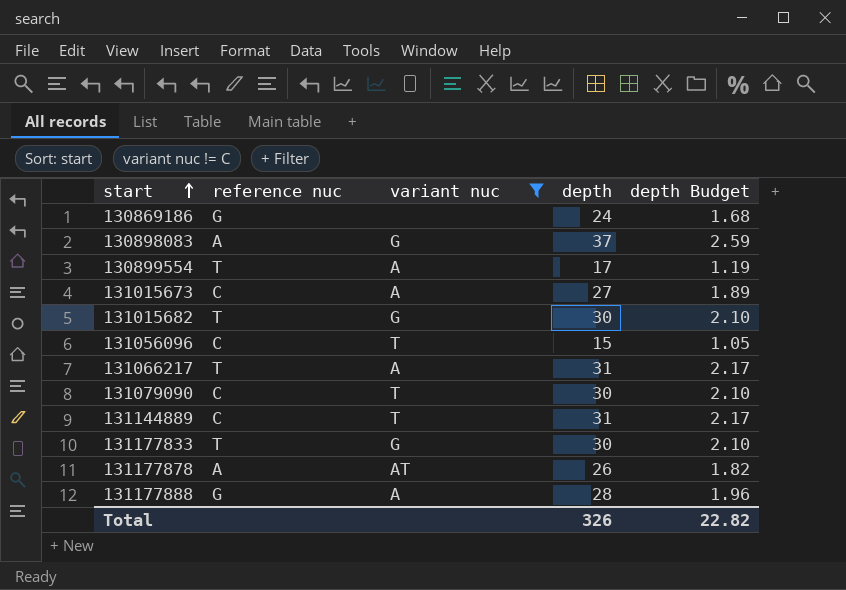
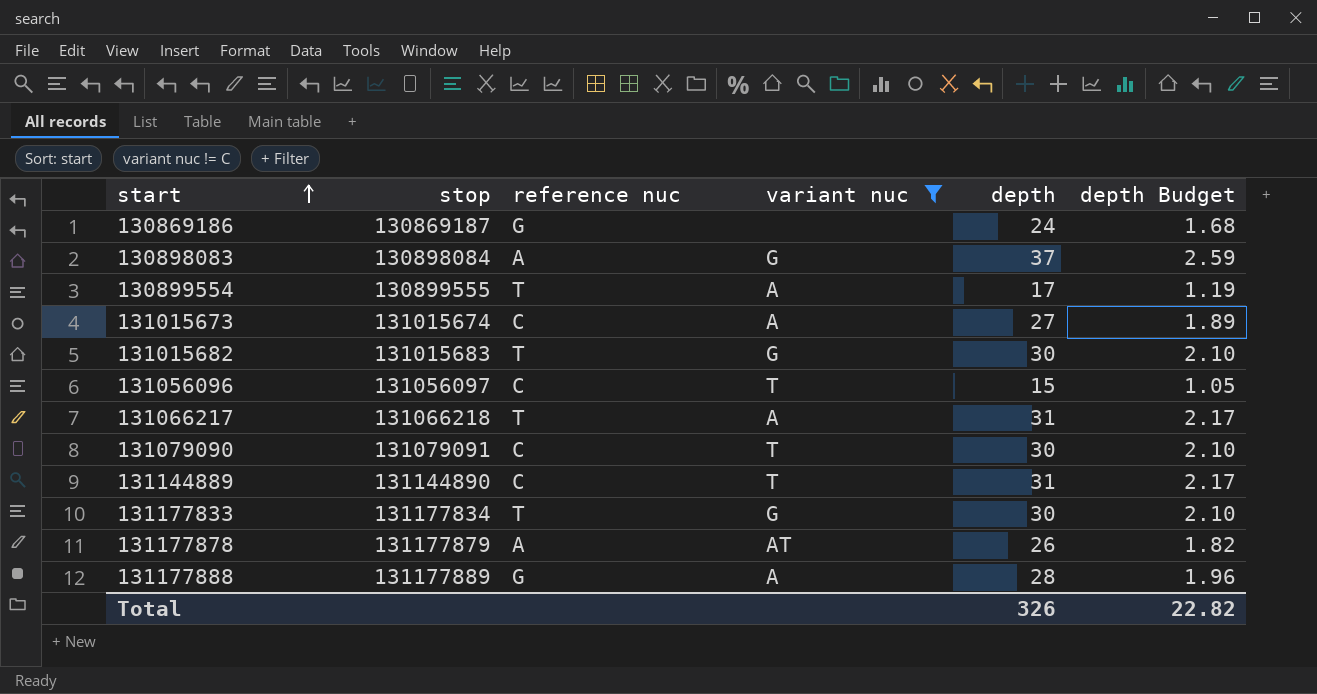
column stop | position: none -> 2

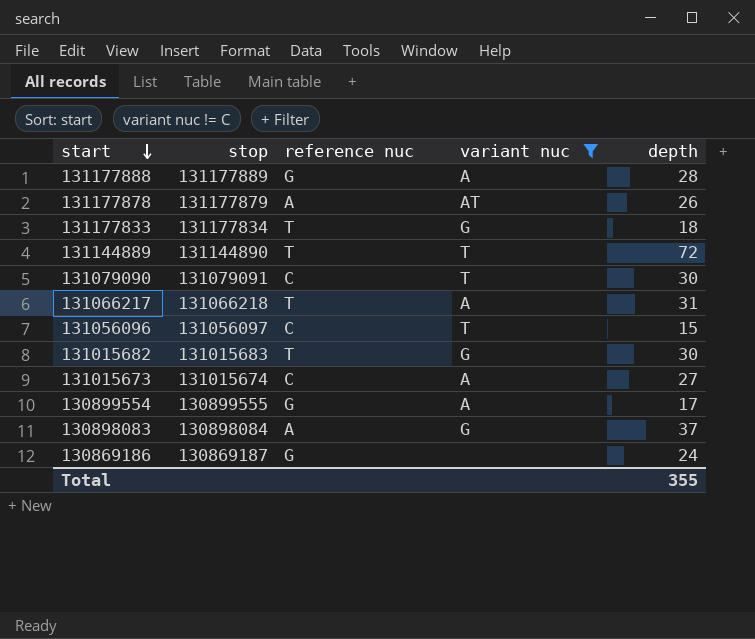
row order: start ascending -> start descending
column depth Budget | formula: [depth] * 0.07 -> none
131177833 | depth: 30 -> 18
131144889 | reference nuc: C -> T
131144889 | depth: 31 -> 72
130899554 | reference nuc: T -> G
Total | depth: 326 -> 355

